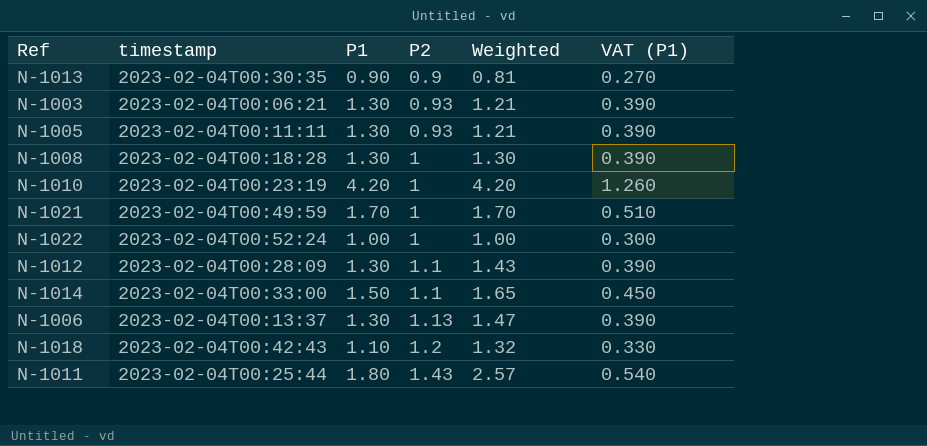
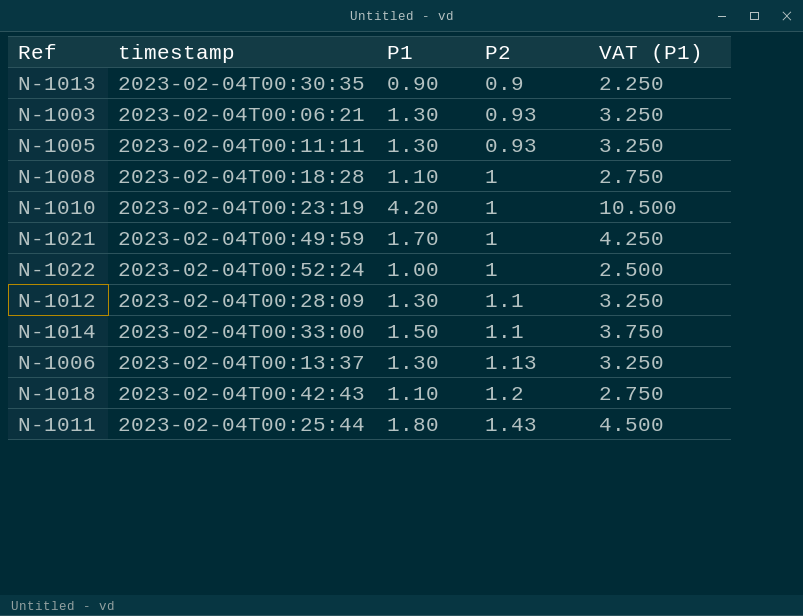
column Weighted | formula: [P1] * [P2] -> none
column VAT (P1) | formula: [P1] * 0.3 -> [P1] * 2.5
N-1008 | P1: 1.30 -> 1.10

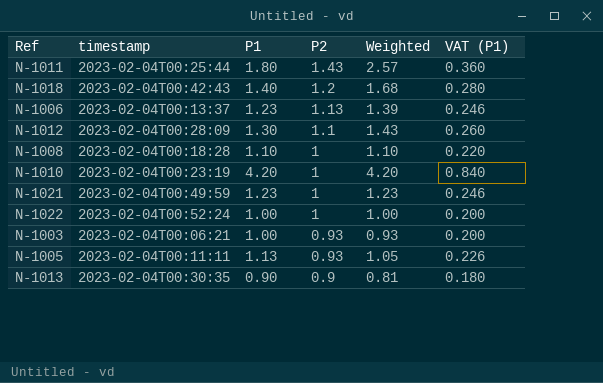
row order: P2 ascending -> P2 descending
column Weighted | formula: none -> [P1] * [P2]
column VAT (P1) | formula: [P1] * 2.5 -> [P1] * 0.2
row N-1014: 2023-02-04T00:33:00 | 1.50 | 1.1 | 3.750 -> none
N-1018 | P1: 1.10 -> 1.40
N-1006 | P1: 1.30 -> 1.23
N-1021 | P1: 1.70 -> 1.23
N-1003 | P1: 1.30 -> 1.00
N-1005 | P1: 1.30 -> 1.13

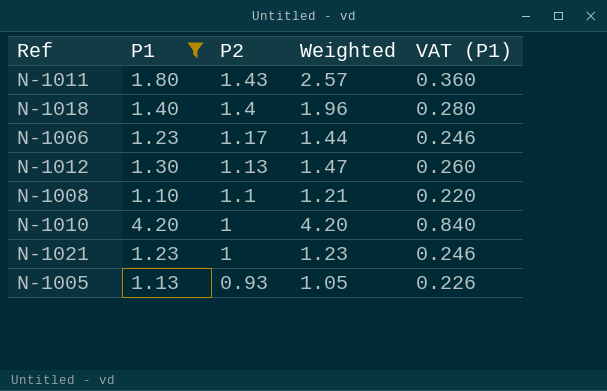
filter: none -> P1 >= 1.10
column timestamp | position: 2 -> none
N-1018 | P2: 1.2 -> 1.4
N-1018 | Weighted: 1.68 -> 1.96
N-1006 | P2: 1.13 -> 1.17
N-1006 | Weighted: 1.39 -> 1.44
N-1012 | P2: 1.1 -> 1.13
N-1012 | Weighted: 1.43 -> 1.47
N-1008 | P2: 1 -> 1.1
N-1008 | Weighted: 1.10 -> 1.21

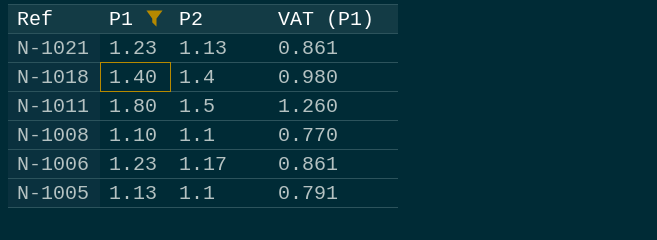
row order: P2 descending -> Ref descending
column Weighted | formula: [P1] * [P2] -> none
column VAT (P1) | formula: [P1] * 0.2 -> [P1] * 0.7
row N-1012: 1.30 | 1.13 | 1.47 | 0.260 -> none
row N-1010: 4.20 | 1 | 4.20 | 0.840 -> none
N-1021 | P2: 1 -> 1.13
N-1011 | P2: 1.43 -> 1.5
N-1005 | P2: 0.93 -> 1.1

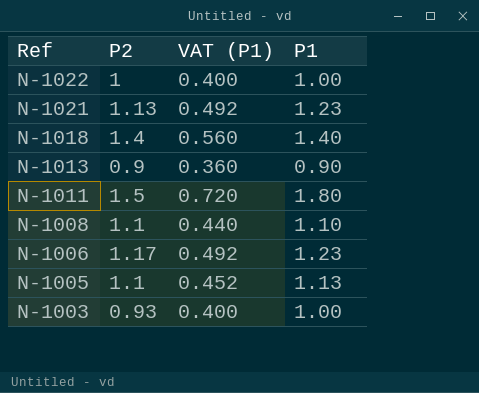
filter: P1 >= 1.10 -> none
column VAT (P1) | formula: [P1] * 0.7 -> [P1] * 0.4
column P1 | position: 2 -> 4

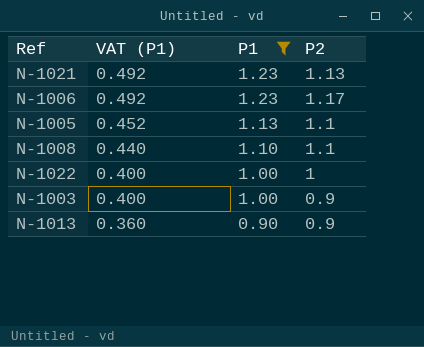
filter: none -> P1 <= 1.23
row order: Ref descending -> VAT (P1) descending
column P2 | position: 2 -> 4
N-1003 | P2: 0.93 -> 0.9

